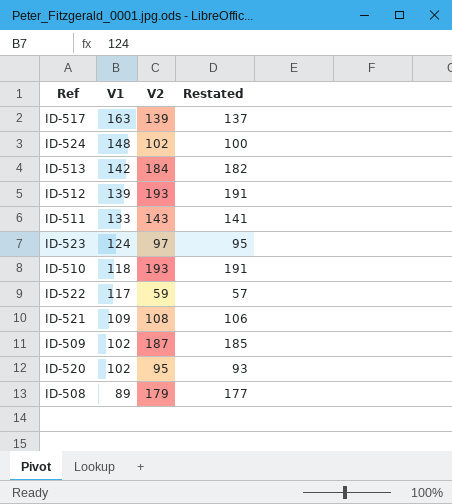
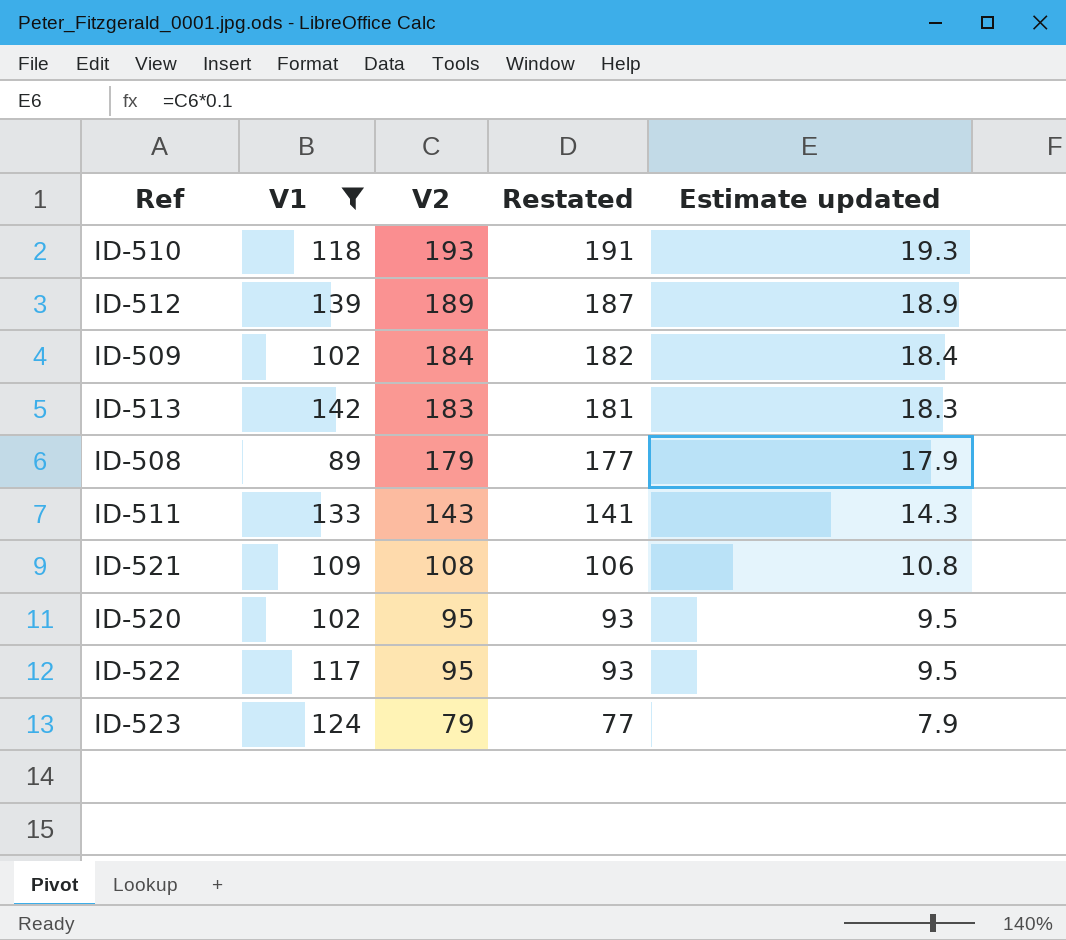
filter: none -> V1 <= 142
row order: V1 descending -> V2 descending
column Estimate updated | formula: none -> [V2] * 0.1
ID-512 | V2: 193 -> 189
ID-512 | Restated: 191 -> 187
ID-509 | V2: 187 -> 184
ID-509 | Restated: 185 -> 182
ID-513 | V2: 184 -> 183
ID-513 | Restated: 182 -> 181
ID-522 | V2: 59 -> 95
ID-522 | Restated: 57 -> 93
ID-523 | V2: 97 -> 79
ID-523 | Restated: 95 -> 77

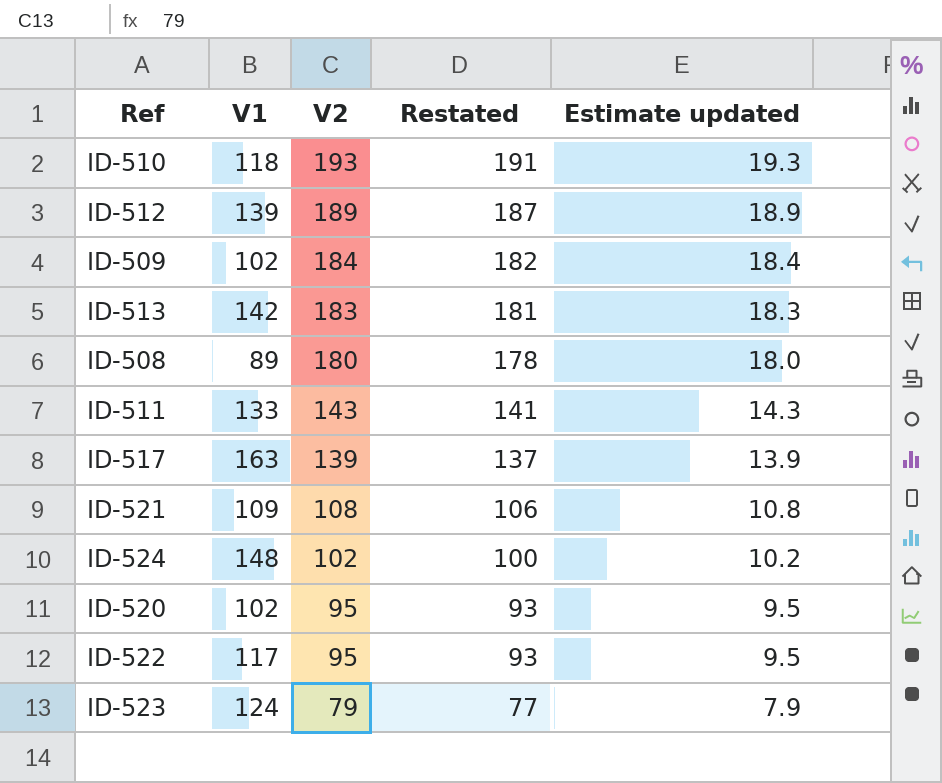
filter: V1 <= 142 -> none
ID-508 | V2: 179 -> 180
ID-508 | Restated: 177 -> 178
ID-508 | Estimate updated: 17.9 -> 18.0

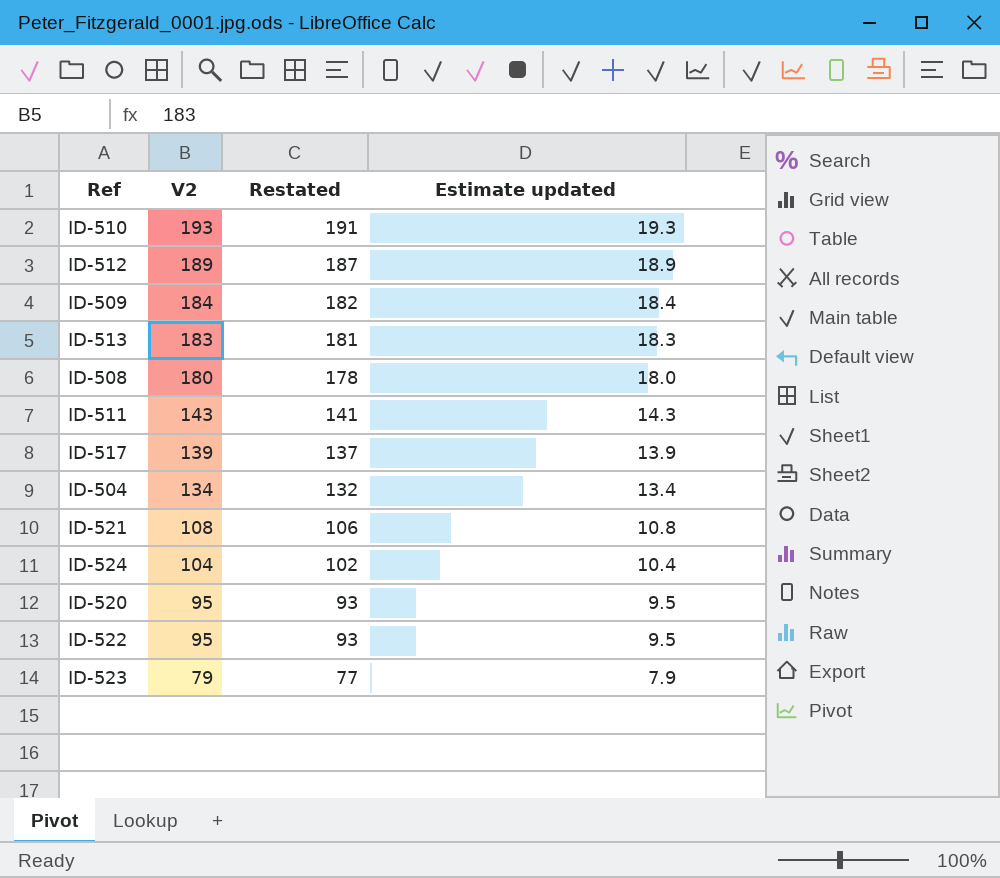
column V1 | position: 2 -> none
row ID-504: none -> 134 | 132 | 13.4
ID-524 | V2: 102 -> 104
ID-524 | Restated: 100 -> 102
ID-524 | Estimate updated: 10.2 -> 10.4

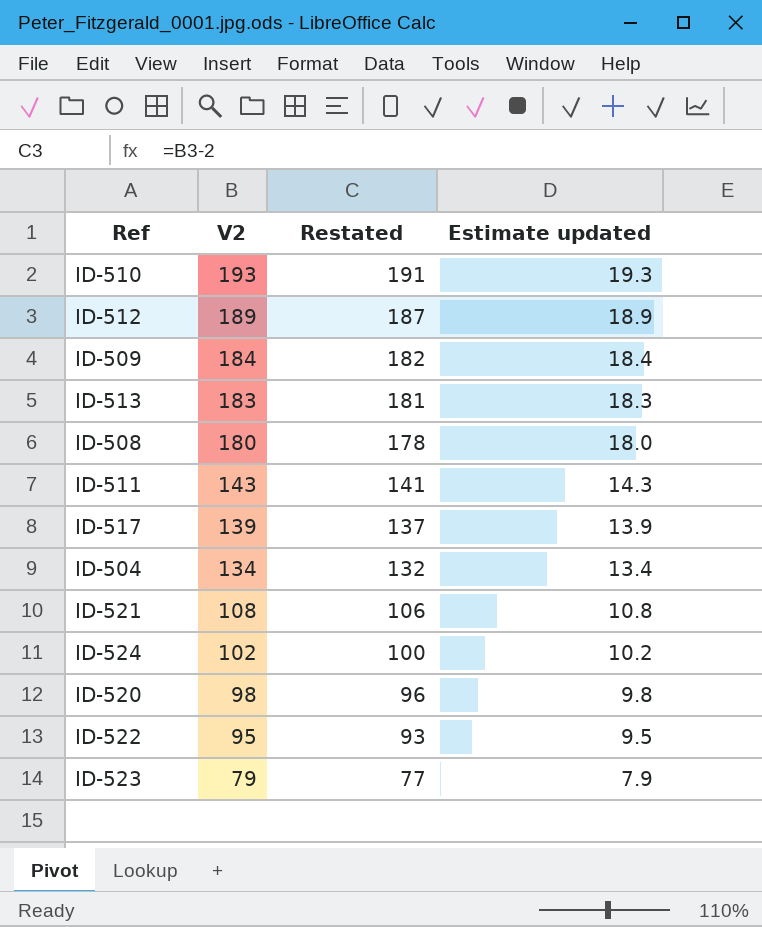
ID-524 | V2: 104 -> 102
ID-524 | Restated: 102 -> 100
ID-524 | Estimate updated: 10.4 -> 10.2
ID-520 | V2: 95 -> 98
ID-520 | Restated: 93 -> 96
ID-520 | Estimate updated: 9.5 -> 9.8

